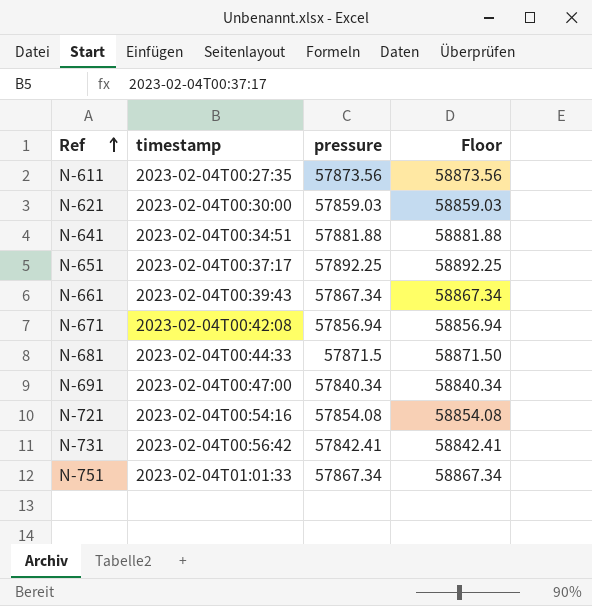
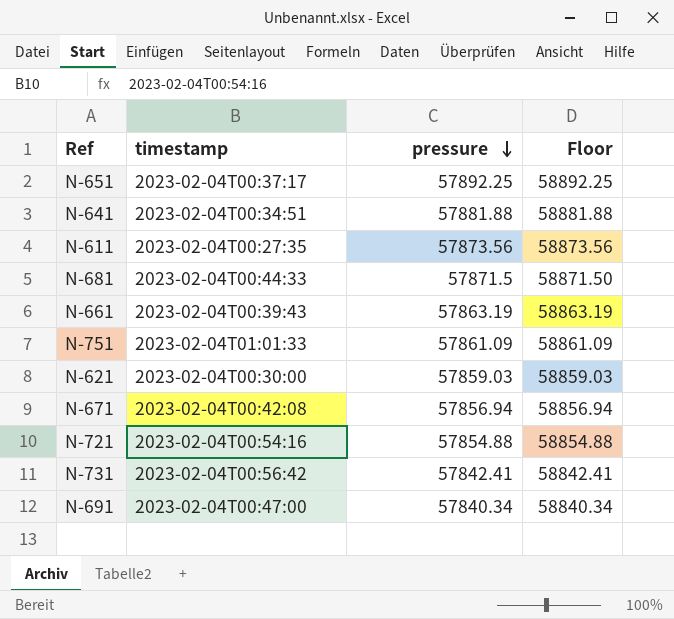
row order: Ref ascending -> pressure descending
N-661 | pressure: 57867.34 -> 57863.19
N-661 | Floor: 58867.34 -> 58863.19
N-751 | pressure: 57867.34 -> 57861.09
N-751 | Floor: 58867.34 -> 58861.09
N-721 | pressure: 57854.08 -> 57854.88
N-721 | Floor: 58854.08 -> 58854.88

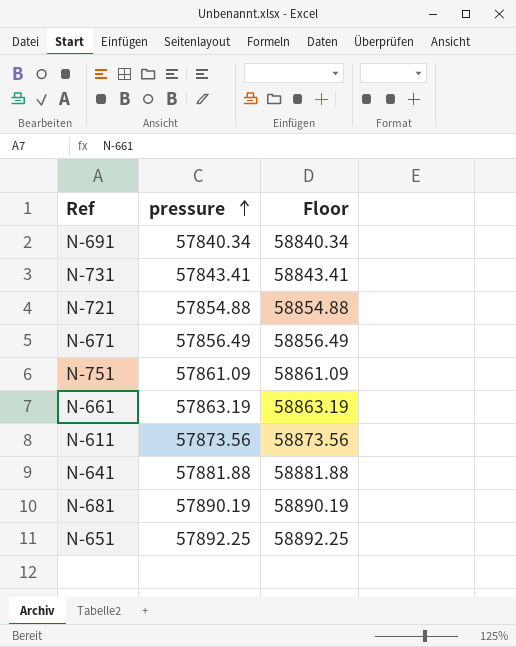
row order: pressure descending -> pressure ascending
column timestamp | position: 2 -> none
row N-621: 2023-02-04T00:30:00 | 57859.03 | 58859.03 -> none
N-731 | pressure: 57842.41 -> 57843.41
N-731 | Floor: 58842.41 -> 58843.41
N-671 | pressure: 57856.94 -> 57856.49
N-671 | Floor: 58856.94 -> 58856.49
N-681 | pressure: 57871.5 -> 57890.19
N-681 | Floor: 58871.50 -> 58890.19

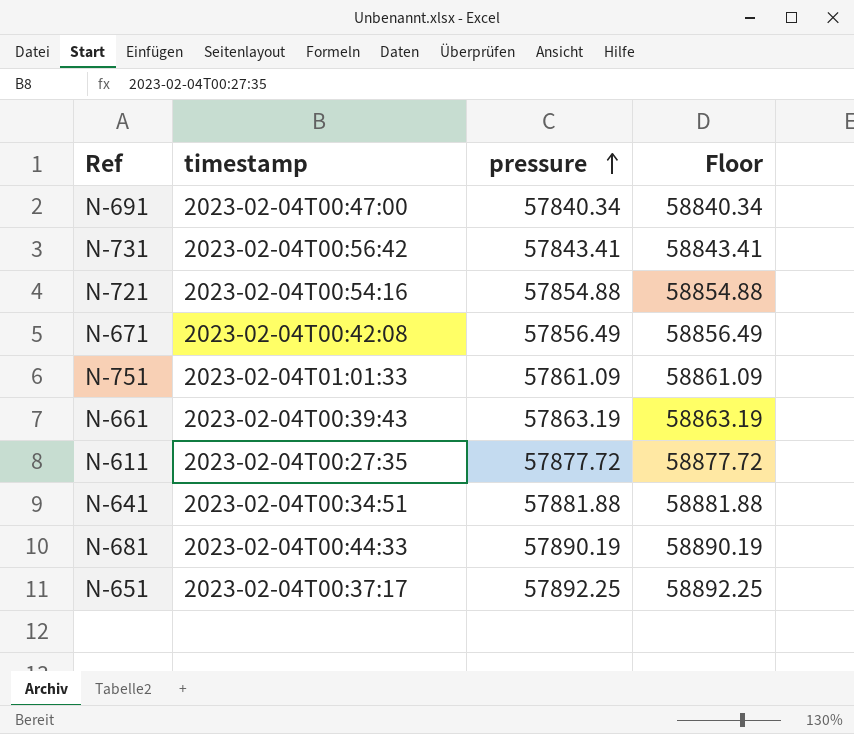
column timestamp | position: none -> 2
N-611 | pressure: 57873.56 -> 57877.72
N-611 | Floor: 58873.56 -> 58877.72

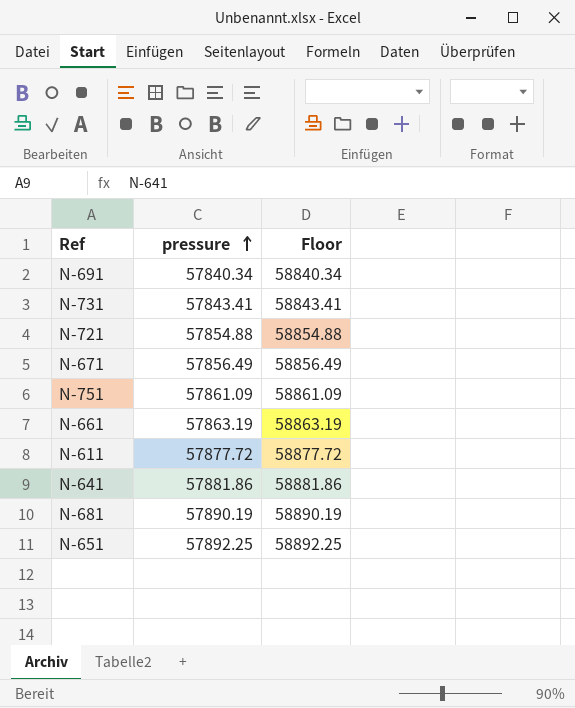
column timestamp | position: 2 -> none
N-641 | pressure: 57881.88 -> 57881.86
N-641 | Floor: 58881.88 -> 58881.86

